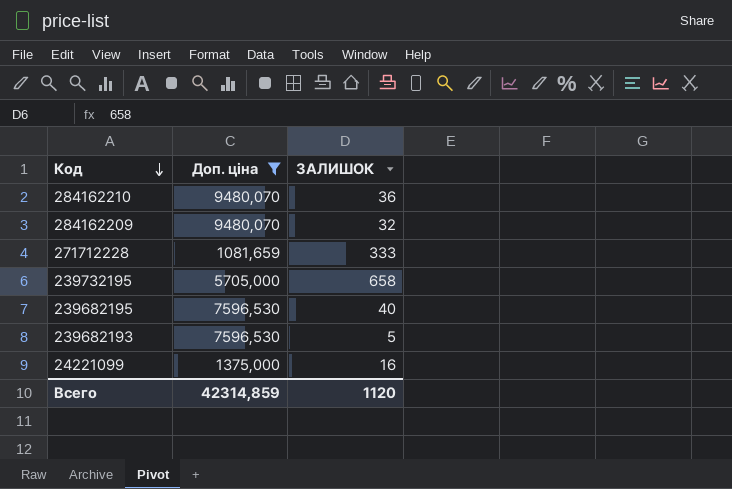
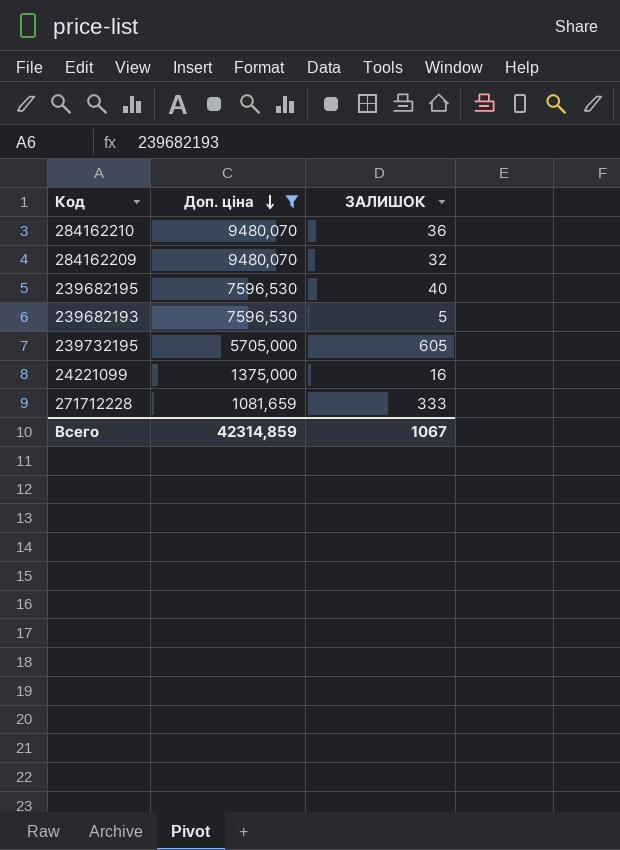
row order: Код descending -> Доп. ціна descending
239732195 | ЗАЛИШОК: 658 -> 605
Всего | ЗАЛИШОК: 1120 -> 1067

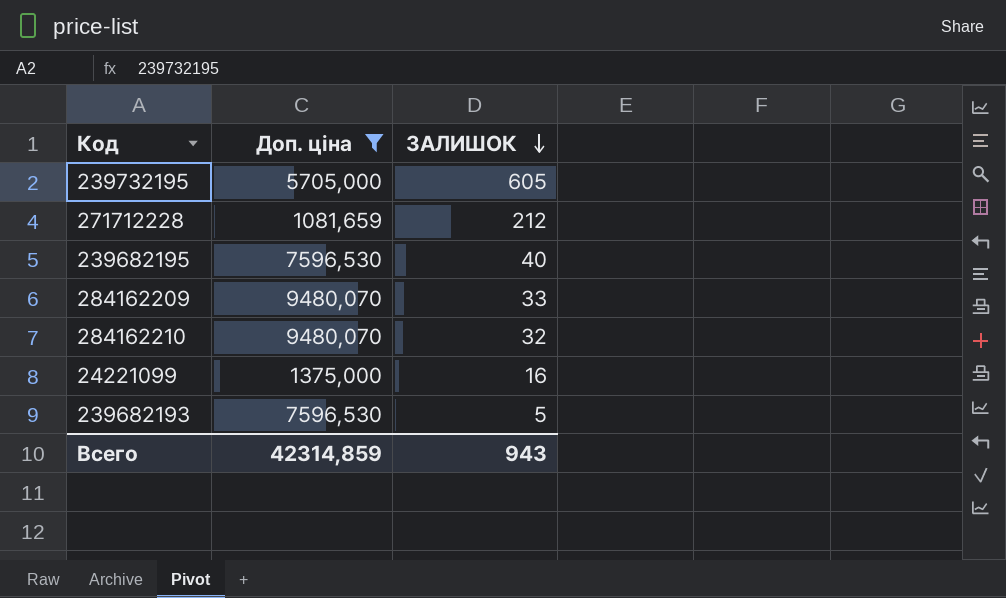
row order: Доп. ціна descending -> ЗАЛИШОК descending
271712228 | ЗАЛИШОК: 333 -> 212
284162209 | ЗАЛИШОК: 32 -> 33
284162210 | ЗАЛИШОК: 36 -> 32
Всего | ЗАЛИШОК: 1067 -> 943

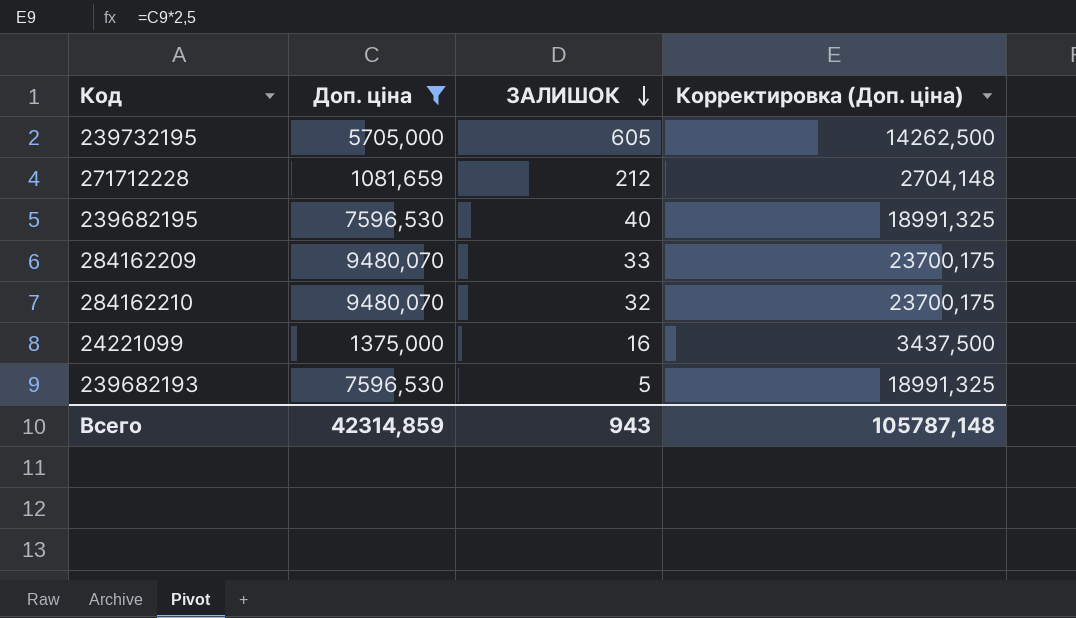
column Корректировка (Доп. ціна) | formula: none -> [Доп. ціна] * 2,5

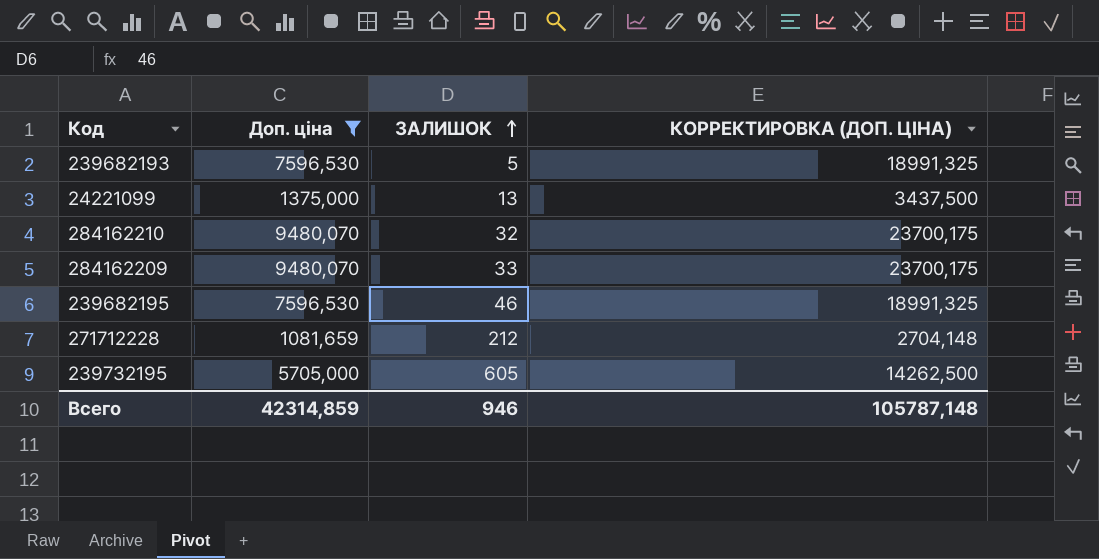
row order: ЗАЛИШОК descending -> ЗАЛИШОК ascending
column name: Корректировка (Доп. ціна) -> КОРРЕКТИРОВКА (ДОП. ЦІНА)
24221099 | ЗАЛИШОК: 16 -> 13
239682195 | ЗАЛИШОК: 40 -> 46
Всего | ЗАЛИШОК: 943 -> 946

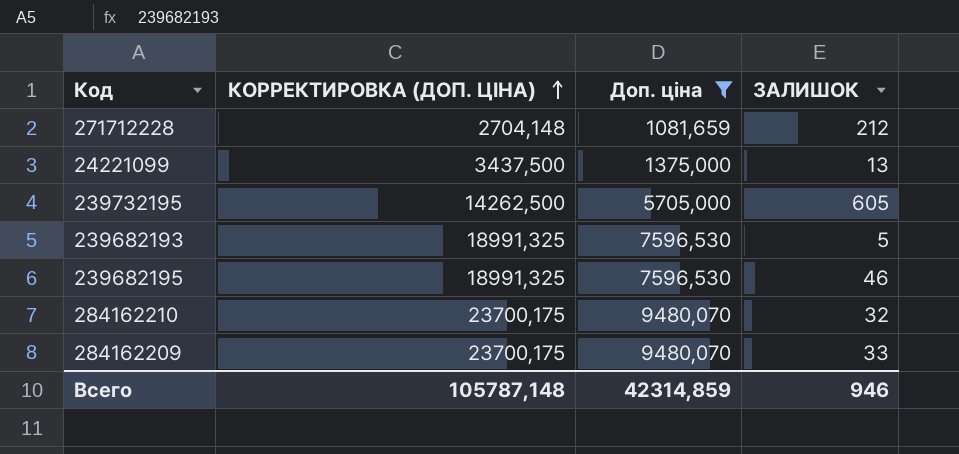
row order: ЗАЛИШОК ascending -> КОРРЕКТИРОВКА (ДОП. ЦІНА) ascending
column КОРРЕКТИРОВКА (ДОП. ЦІНА) | position: 4 -> 2

